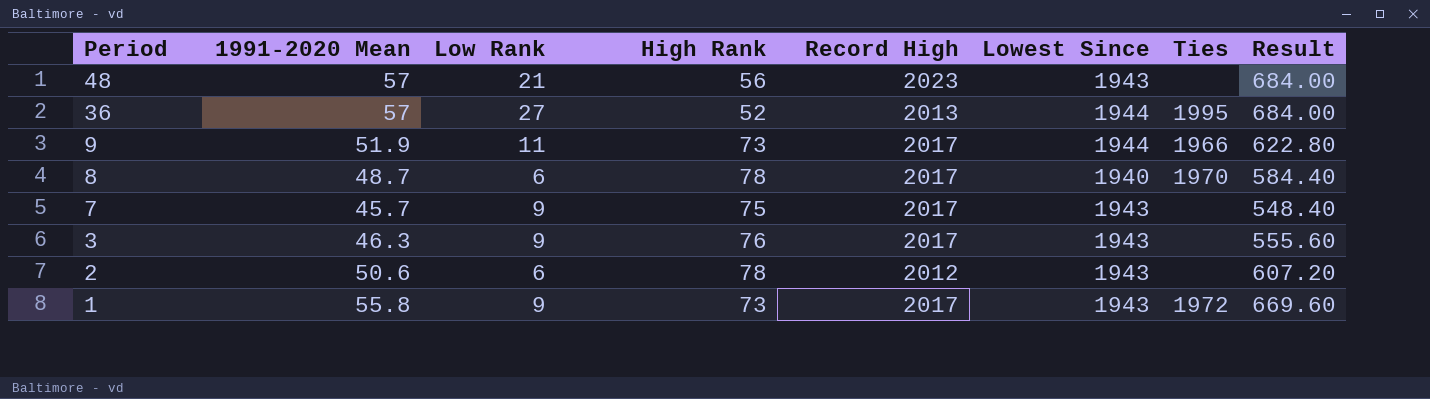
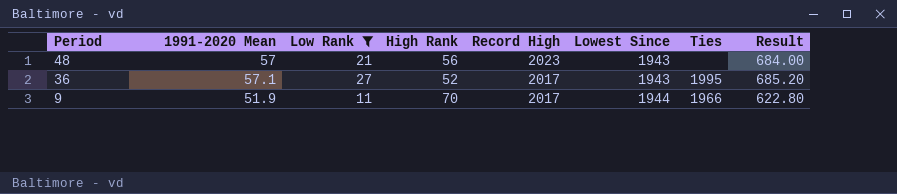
filter: none -> Low Rank >= 11
36 | 1991-2020 Mean: 57 -> 57.1
36 | Record High: 2013 -> 2017
36 | Lowest Since: 1944 -> 1943
36 | Result: 684.00 -> 685.20
9 | High Rank: 73 -> 70

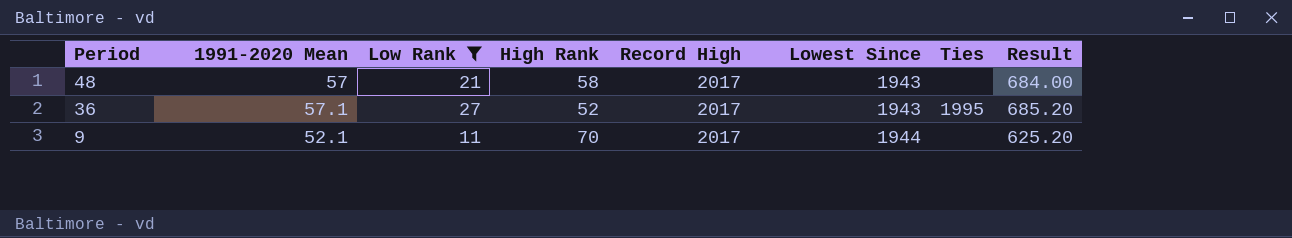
48 | High Rank: 56 -> 58
48 | Record High: 2023 -> 2017
9 | 1991-2020 Mean: 51.9 -> 52.1
9 | Ties: 1966 -> none
9 | Result: 622.80 -> 625.20

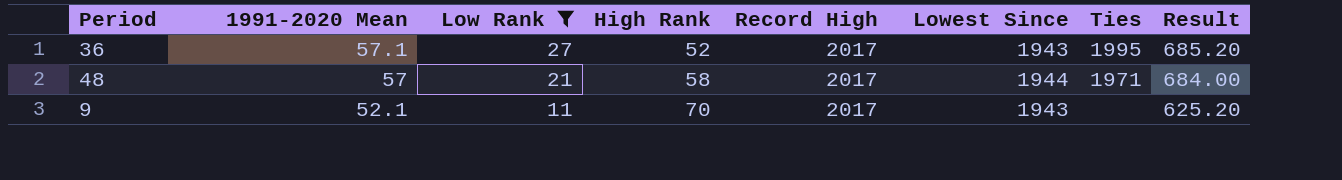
row order: Period descending -> 1991-2020 Mean descending
48 | Lowest Since: 1943 -> 1944
48 | Ties: none -> 1971
9 | Lowest Since: 1944 -> 1943

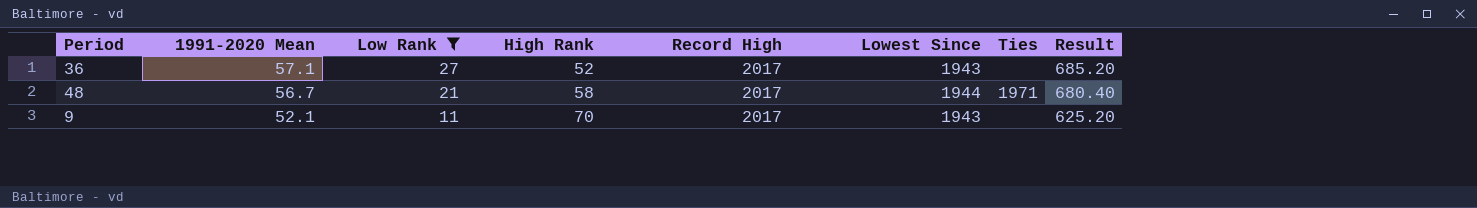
36 | Ties: 1995 -> none
48 | 1991-2020 Mean: 57 -> 56.7
48 | Result: 684.00 -> 680.40

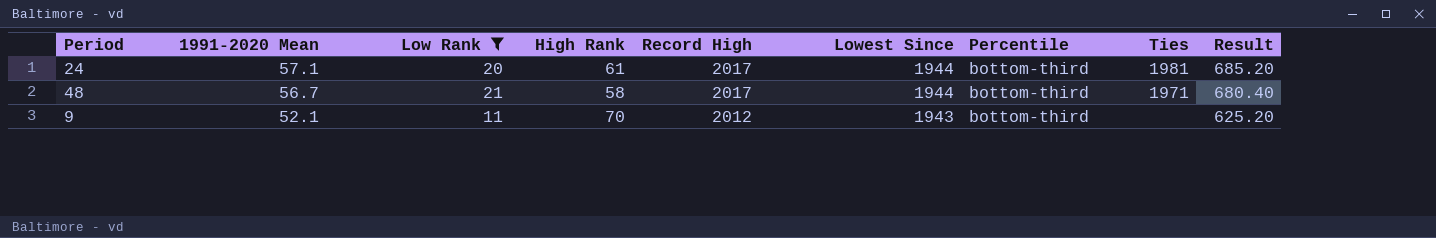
column Percentile | position: none -> 7
row 36: 57.1 | 27 | 52 | 2017 | 1943 | none | 685.20 -> none
row 24: none -> 57.1 | 20 | 61 | 2017 | 1944 | bottom-third | 1981 | 685.20
9 | Record High: 2017 -> 2012

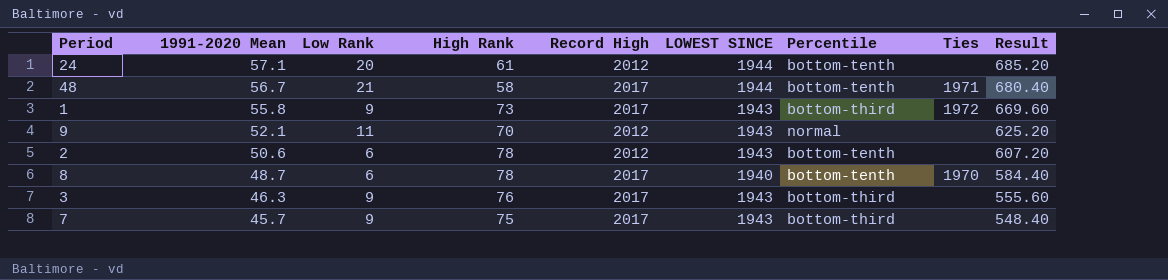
filter: Low Rank >= 11 -> none
column name: Lowest Since -> LOWEST SINCE
24 | Record High: 2017 -> 2012
24 | Percentile: bottom-third -> bottom-tenth
24 | Ties: 1981 -> none
48 | Percentile: bottom-third -> bottom-tenth
9 | Percentile: bottom-third -> normal

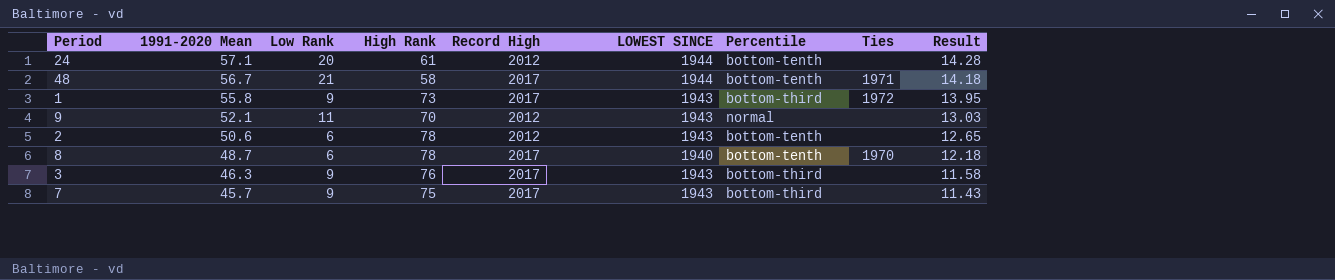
column Result | formula: [1991-2020 Mean] * 12 -> [1991-2020 Mean] * 0.25

